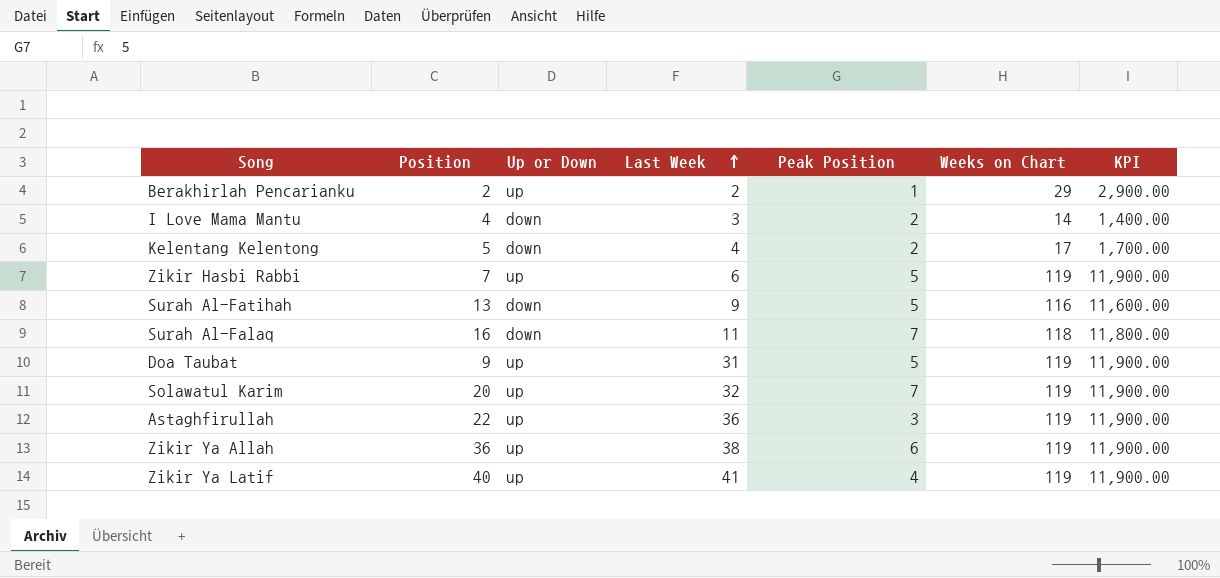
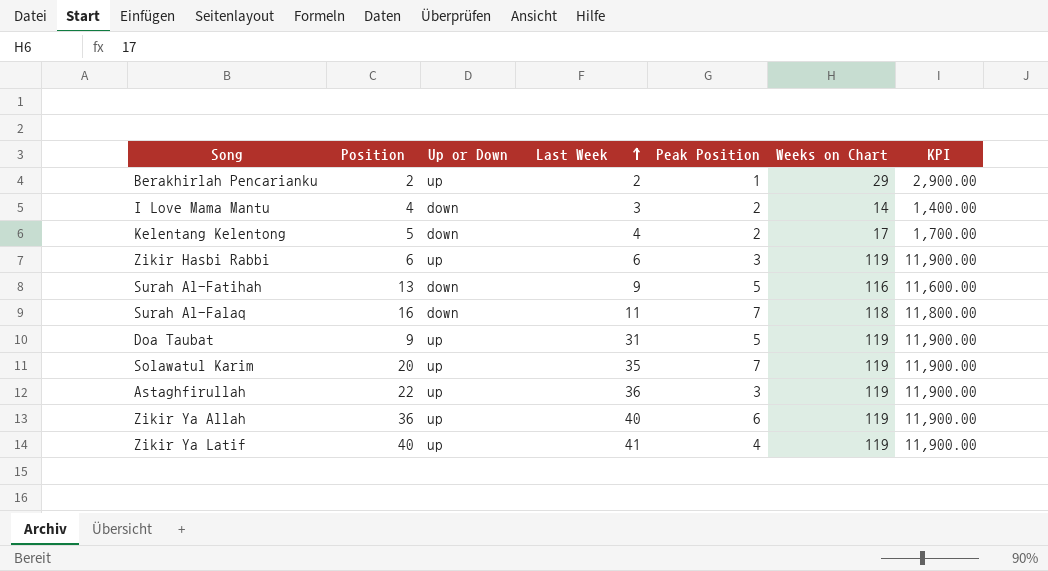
Zikir Hasbi Rabbi | Position: 7 -> 6
Zikir Hasbi Rabbi | Peak Position: 5 -> 3
Solawatul Karim | Last Week: 32 -> 35
Zikir Ya Allah | Last Week: 38 -> 40

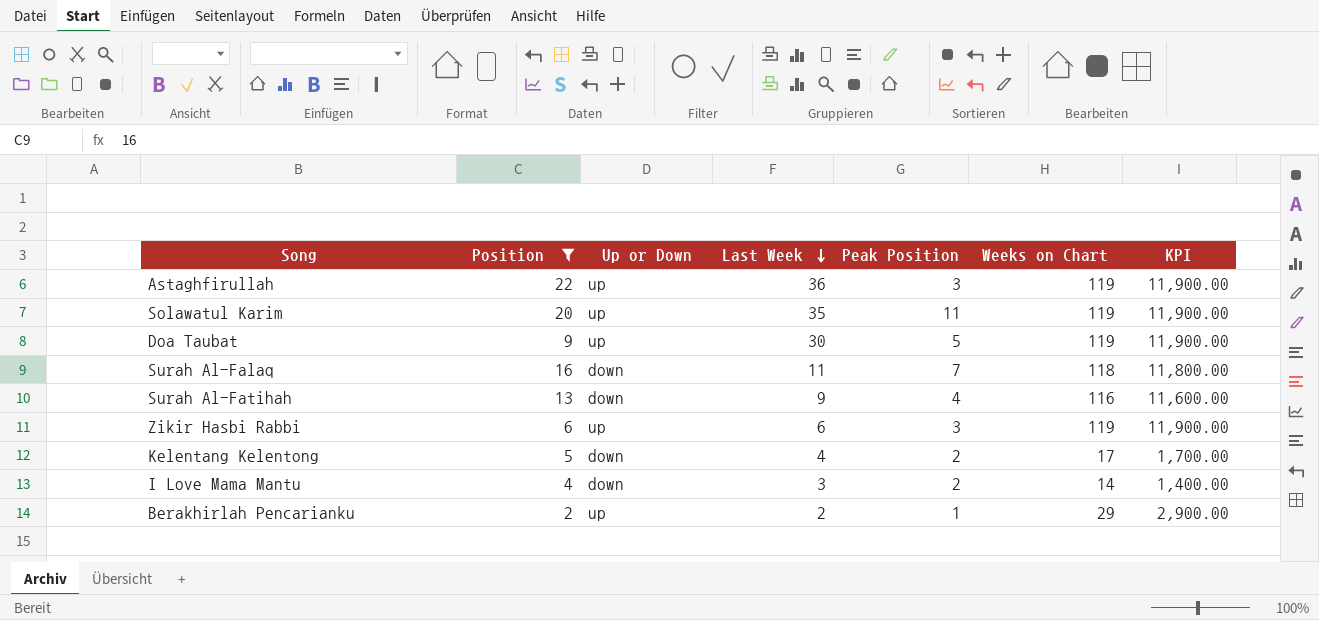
filter: none -> Position <= 22
row order: Last Week ascending -> Last Week descending
Solawatul Karim | Peak Position: 7 -> 11
Doa Taubat | Last Week: 31 -> 30
Surah Al-Fatihah | Peak Position: 5 -> 4

